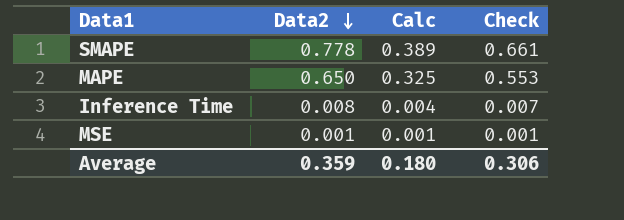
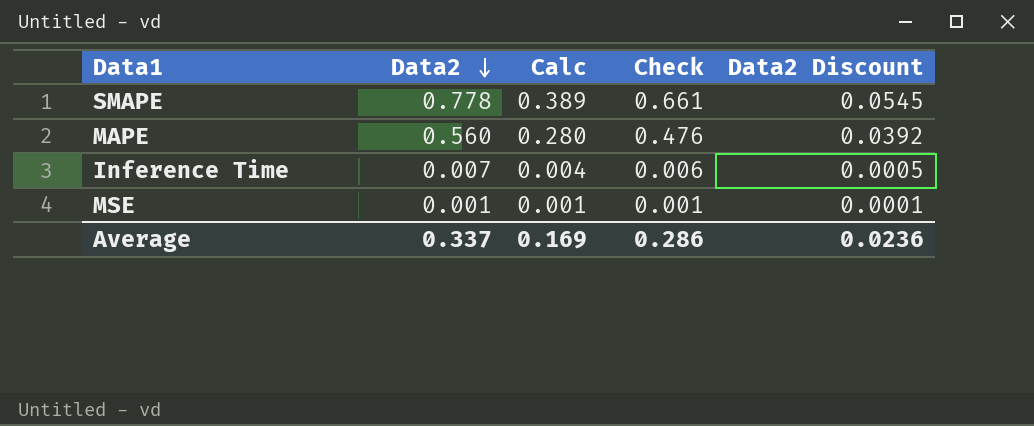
column Data2 Discount | formula: none -> [Data2] * 0.07
MAPE | Data2: 0.650 -> 0.560
MAPE | Calc: 0.325 -> 0.280
MAPE | Check: 0.553 -> 0.476
Inference Time | Data2: 0.008 -> 0.007
Inference Time | Check: 0.007 -> 0.006
Average | Data2: 0.359 -> 0.337
Average | Calc: 0.180 -> 0.169
Average | Check: 0.306 -> 0.286

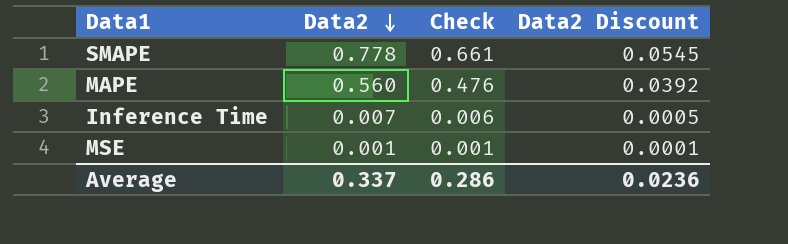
column Calc | formula: [Data2] * 0.5 -> none

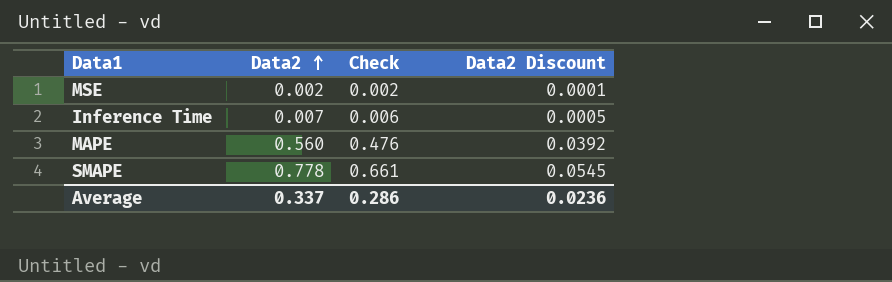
row order: Data2 descending -> Data2 ascending
MSE | Data2: 0.001 -> 0.002
MSE | Check: 0.001 -> 0.002

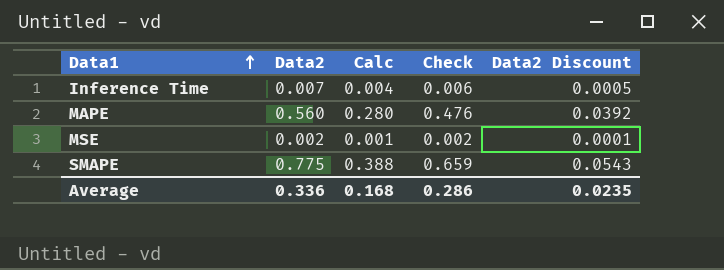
row order: Data2 ascending -> Data1 ascending
column Calc | formula: none -> [Data2] * 0.5
SMAPE | Data2: 0.778 -> 0.775
SMAPE | Check: 0.661 -> 0.659
SMAPE | Data2 Discount: 0.0545 -> 0.0543
Average | Data2: 0.337 -> 0.336
Average | Data2 Discount: 0.0236 -> 0.0235

